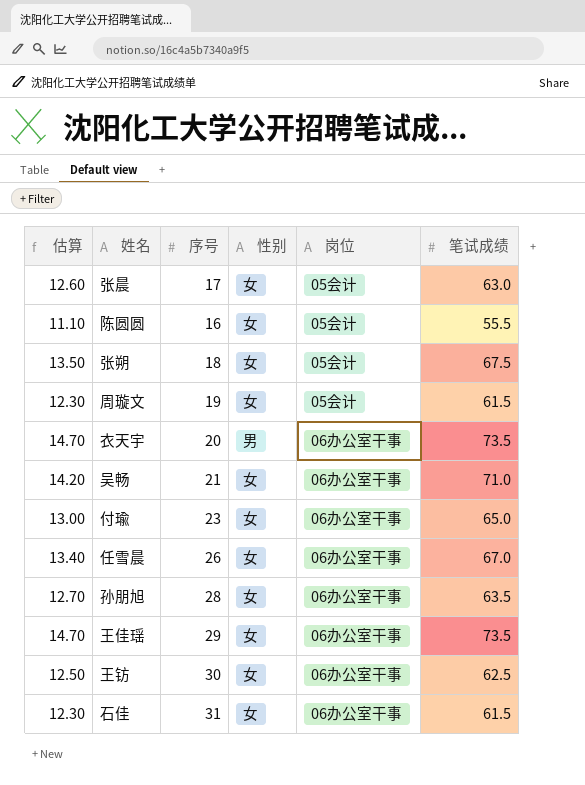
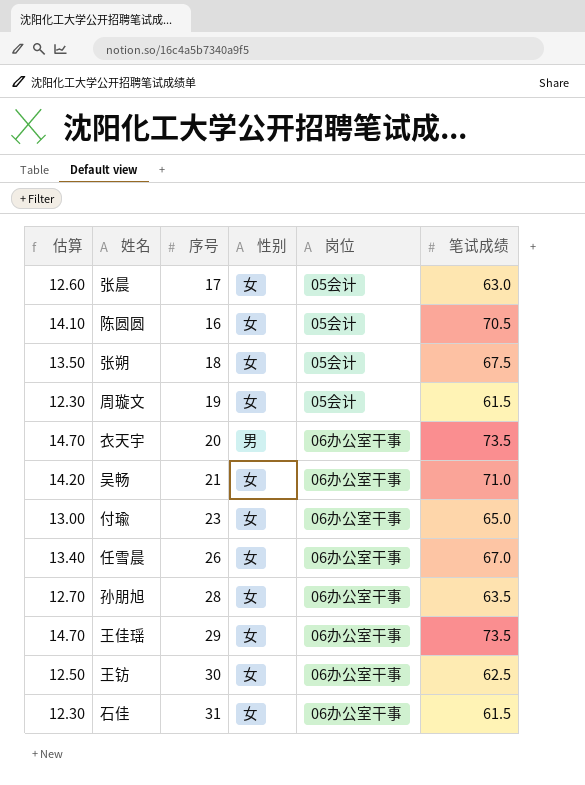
陈圆圆 | 估算: 11.10 -> 14.10
陈圆圆 | 笔试成绩: 55.5 -> 70.5

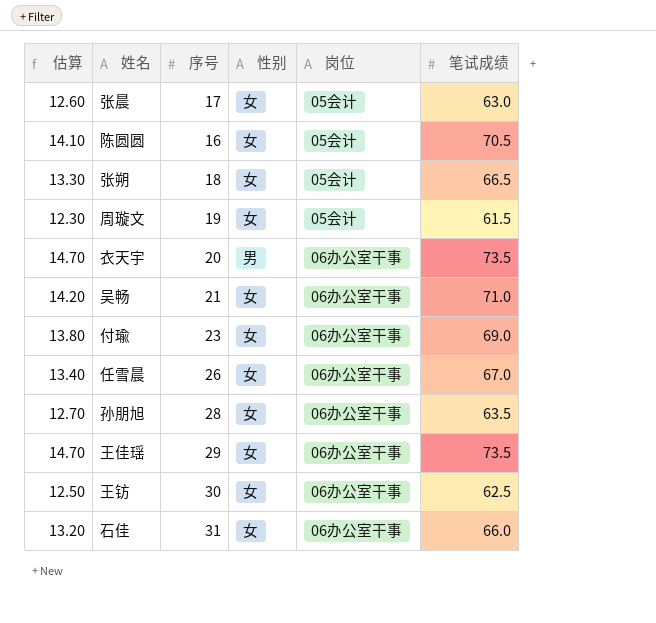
张朔 | 估算: 13.50 -> 13.30
张朔 | 笔试成绩: 67.5 -> 66.5
付瑜 | 估算: 13.00 -> 13.80
付瑜 | 笔试成绩: 65.0 -> 69.0
石佳 | 估算: 12.30 -> 13.20
石佳 | 笔试成绩: 61.5 -> 66.0

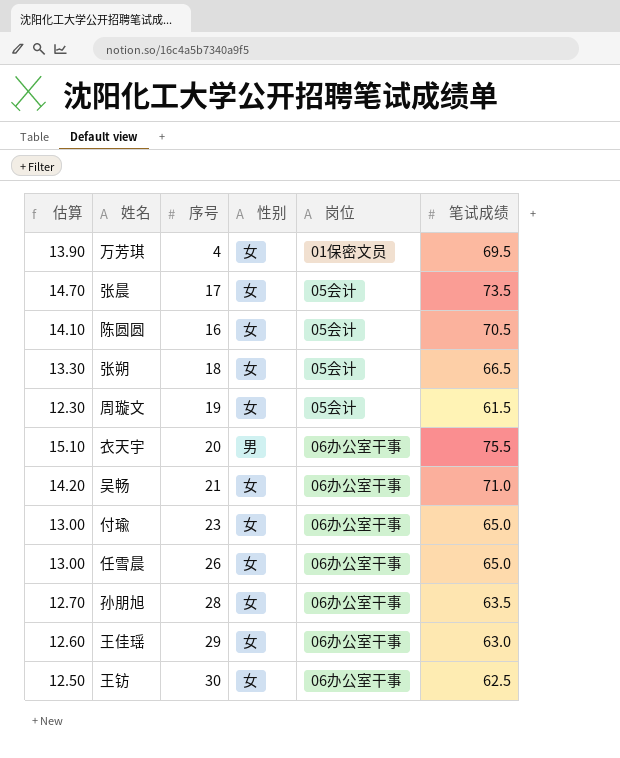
row 石佳: 13.20 | 31 | 女 | 06办公室干事 | 66.0 -> none
row 万芳琪: none -> 13.90 | 4 | 女 | 01保密文员 | 69.5
张晨 | 估算: 12.60 -> 14.70
张晨 | 笔试成绩: 63.0 -> 73.5
衣天宇 | 估算: 14.70 -> 15.10
衣天宇 | 笔试成绩: 73.5 -> 75.5
付瑜 | 估算: 13.80 -> 13.00
付瑜 | 笔试成绩: 69.0 -> 65.0
任雪晨 | 估算: 13.40 -> 13.00
任雪晨 | 笔试成绩: 67.0 -> 65.0
王佳瑶 | 估算: 14.70 -> 12.60
王佳瑶 | 笔试成绩: 73.5 -> 63.0

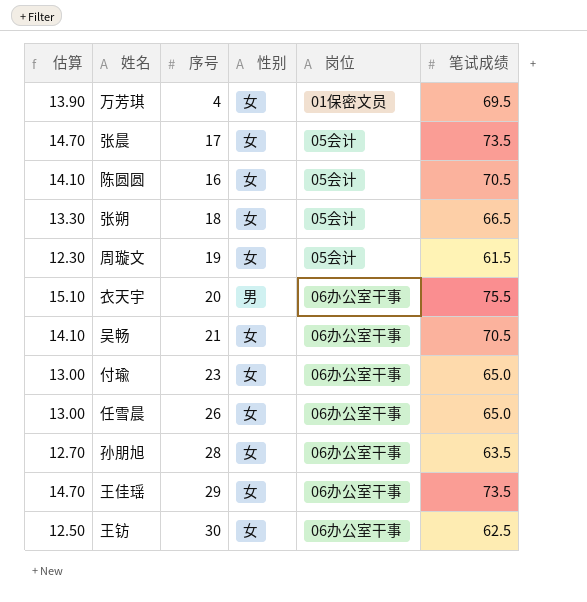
吴畅 | 估算: 14.20 -> 14.10
吴畅 | 笔试成绩: 71.0 -> 70.5
王佳瑶 | 估算: 12.60 -> 14.70
王佳瑶 | 笔试成绩: 63.0 -> 73.5

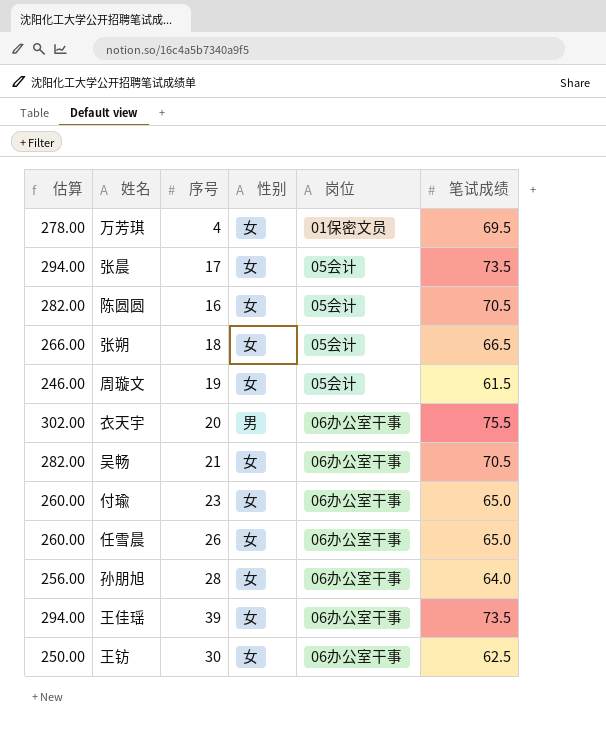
column 估算 | formula: [笔试成绩] * 0.2 -> [笔试成绩] * 4
孙朋旭 | 笔试成绩: 63.5 -> 64.0
王佳瑶 | 序号: 29 -> 39

